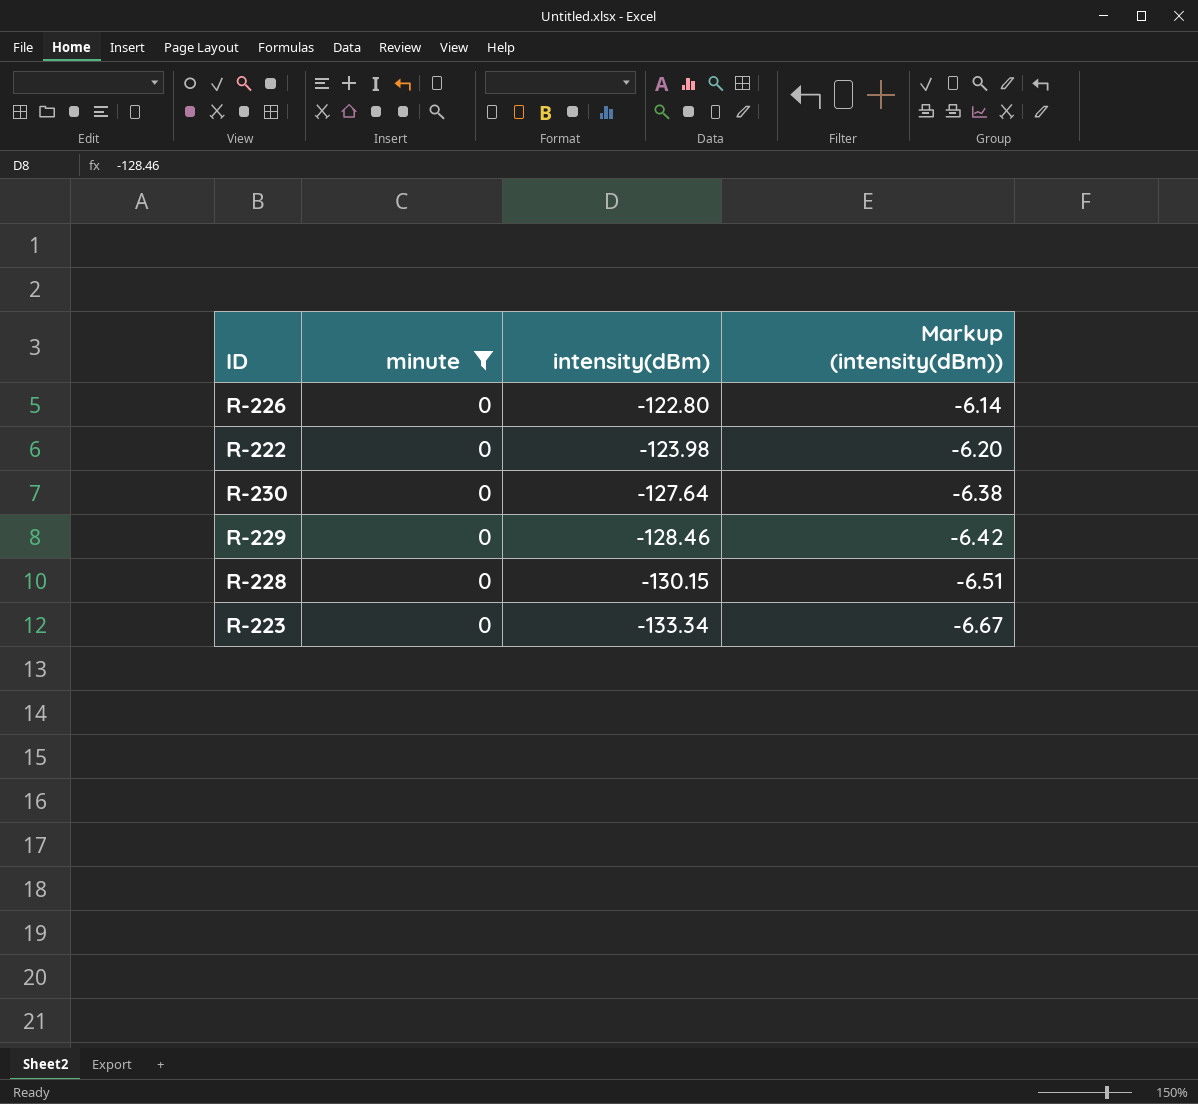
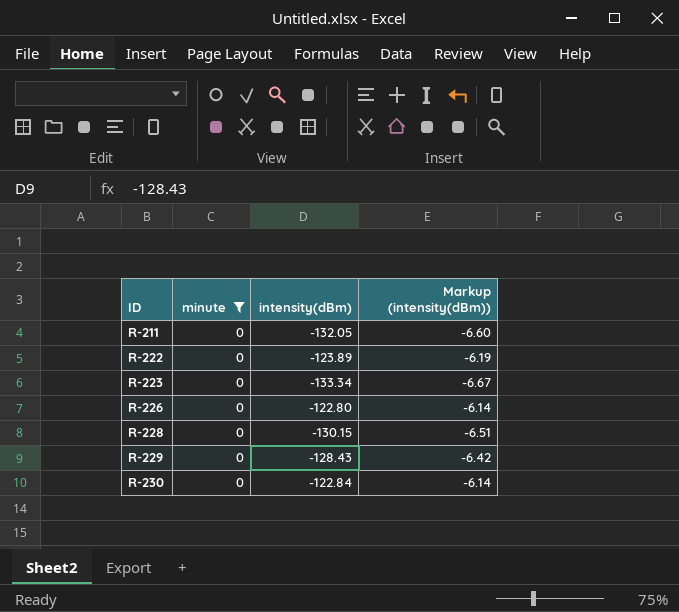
row order: intensity(dBm) descending -> ID ascending
row R-211: none -> 0 | -132.05 | -6.60
R-222 | intensity(dBm): -123.98 -> -123.89
R-222 | Markup (intensity(dBm)): -6.20 -> -6.19
R-229 | intensity(dBm): -128.46 -> -128.43
R-230 | intensity(dBm): -127.64 -> -122.84
R-230 | Markup (intensity(dBm)): -6.38 -> -6.14

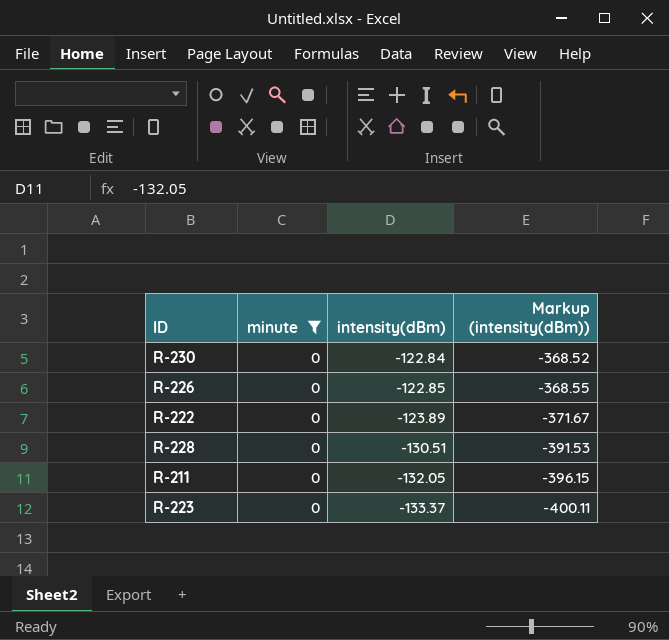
row order: ID ascending -> intensity(dBm) descending
column Markup (intensity(dBm)) | formula: [intensity(dBm)] * 0.05 -> [intensity(dBm)] * 3
row R-229: 0 | -128.43 | -6.42 -> none
R-226 | intensity(dBm): -122.80 -> -122.85
R-228 | intensity(dBm): -130.15 -> -130.51
R-223 | intensity(dBm): -133.34 -> -133.37

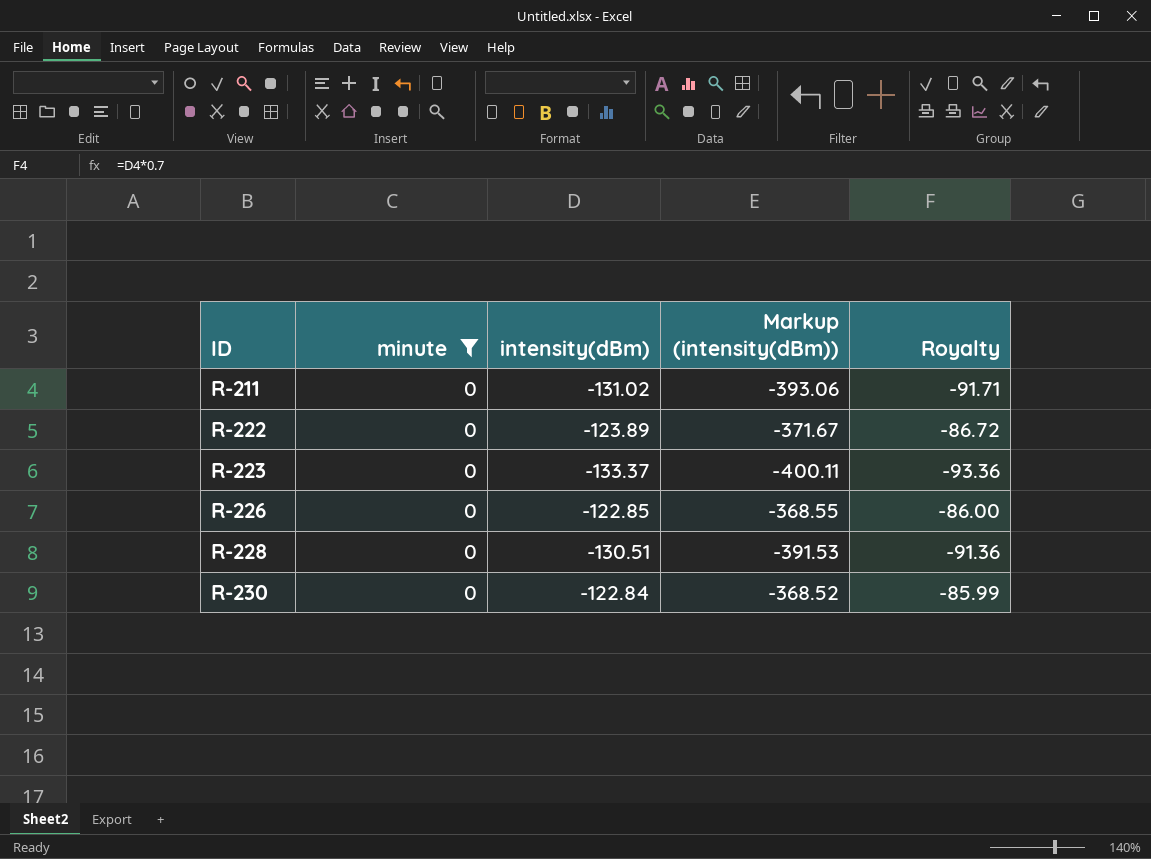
row order: intensity(dBm) descending -> ID ascending
column Royalty | formula: none -> [intensity(dBm)] * 0.7
R-211 | intensity(dBm): -132.05 -> -131.02
R-211 | Markup (intensity(dBm)): -396.15 -> -393.06

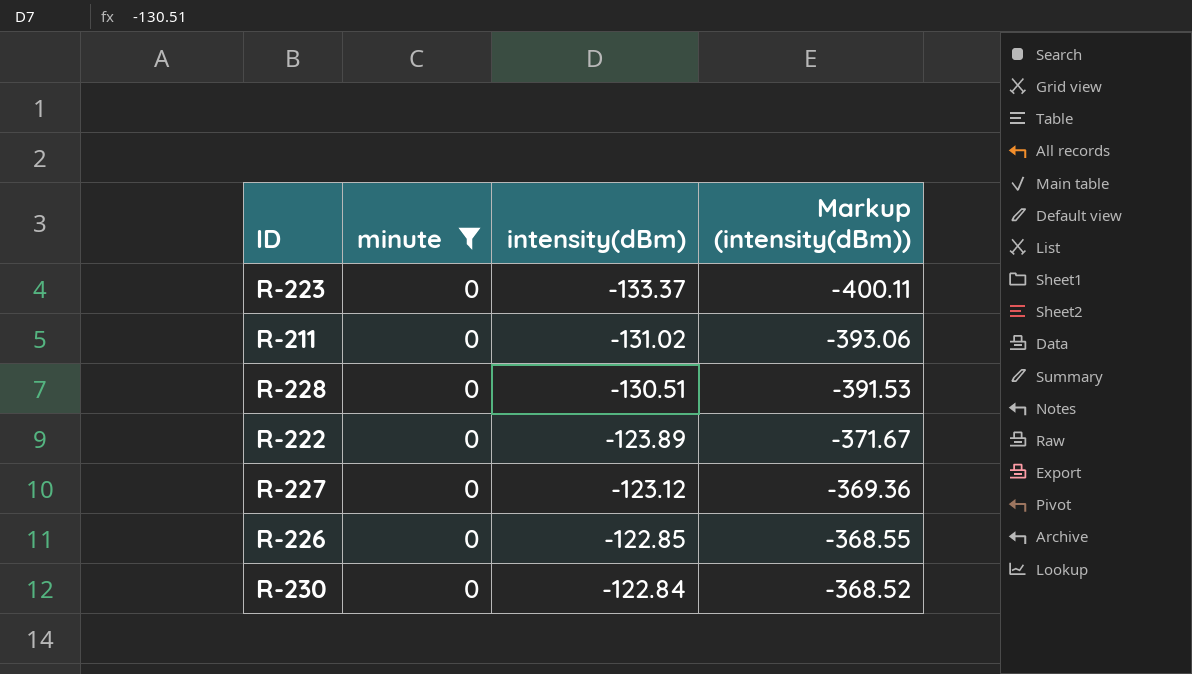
row order: ID ascending -> intensity(dBm) ascending
column Royalty | formula: [intensity(dBm)] * 0.7 -> none
row R-227: none -> 0 | -123.12 | -369.36

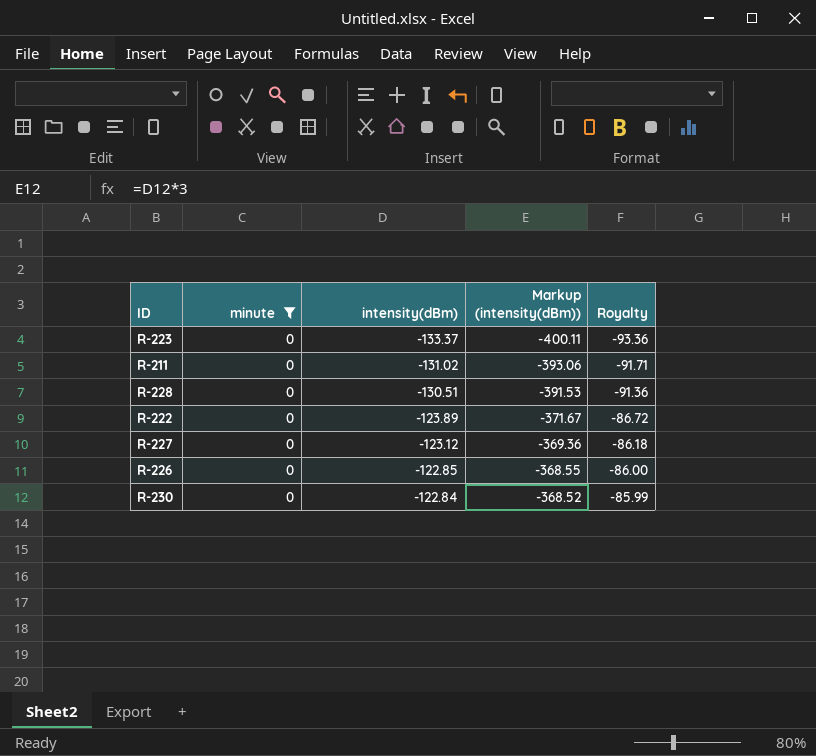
column Royalty | formula: none -> [intensity(dBm)] * 0.7

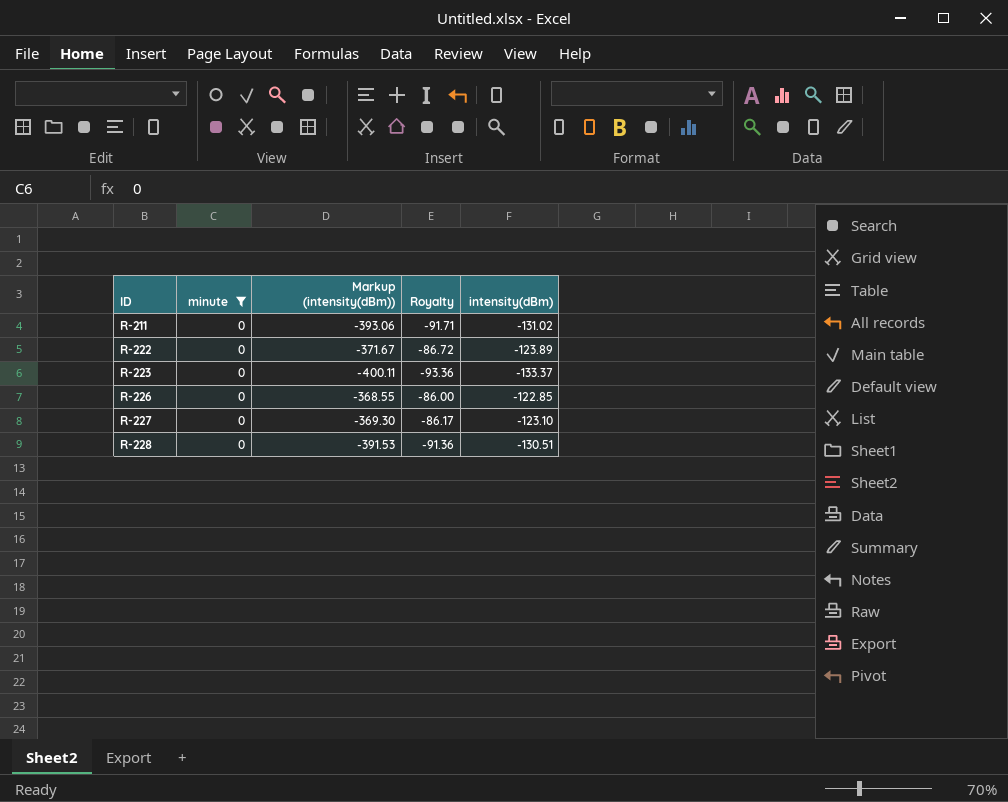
row order: intensity(dBm) ascending -> ID ascending
column intensity(dBm) | position: 3 -> 5
row R-230: 0 | -122.84 | -368.52 | -85.99 -> none
R-227 | Markup (intensity(dBm)): -369.36 -> -369.30
R-227 | Royalty: -86.18 -> -86.17
R-227 | intensity(dBm): -123.12 -> -123.10

